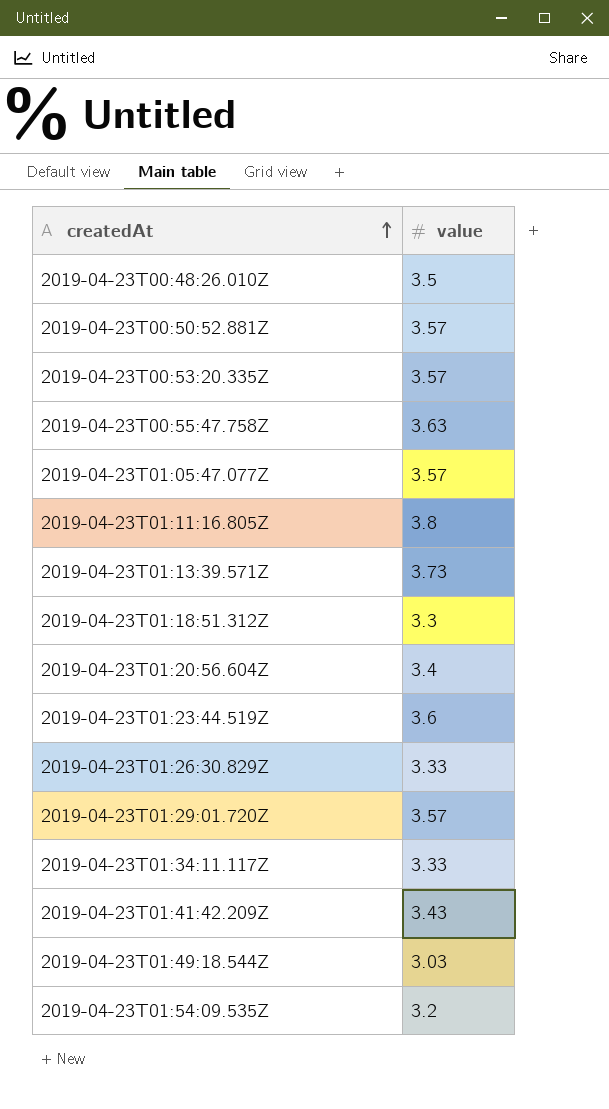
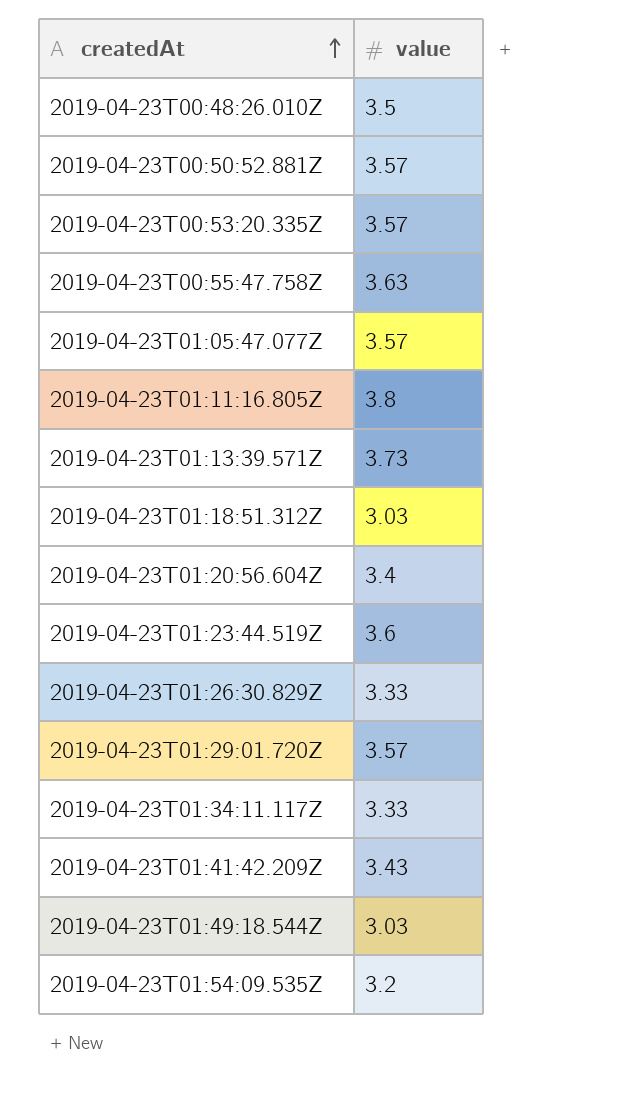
2019-04-23T01:18:51.312Z | value: 3.3 -> 3.03

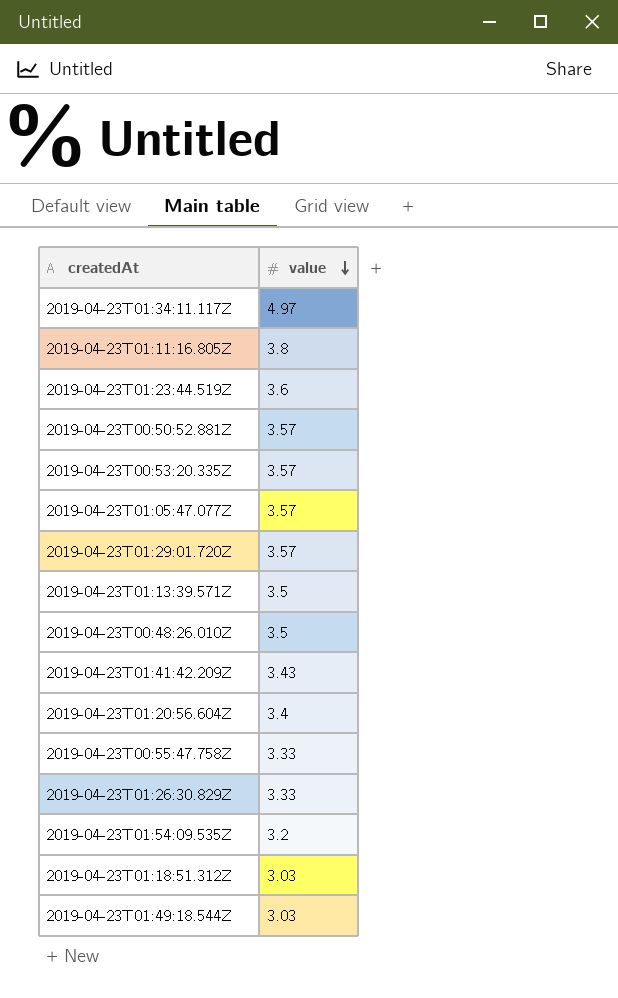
row order: createdAt ascending -> value descending
2019-04-23T01:34:11.117Z | value: 3.33 -> 4.97
2019-04-23T01:13:39.571Z | value: 3.73 -> 3.5
2019-04-23T00:55:47.758Z | value: 3.63 -> 3.33

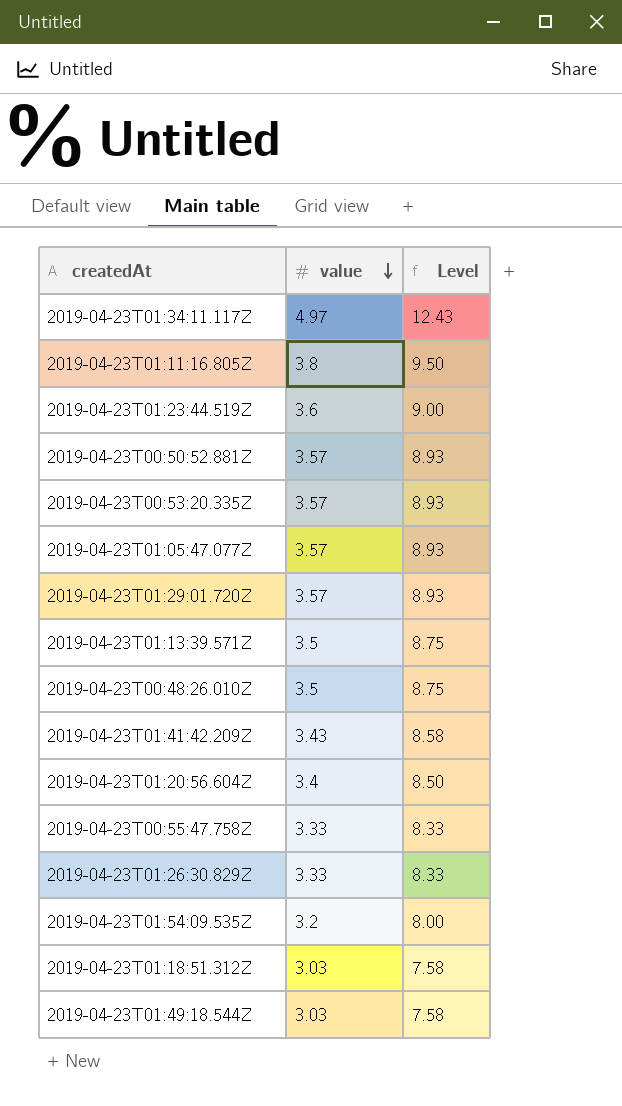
column Level | formula: none -> [value] * 2.5

